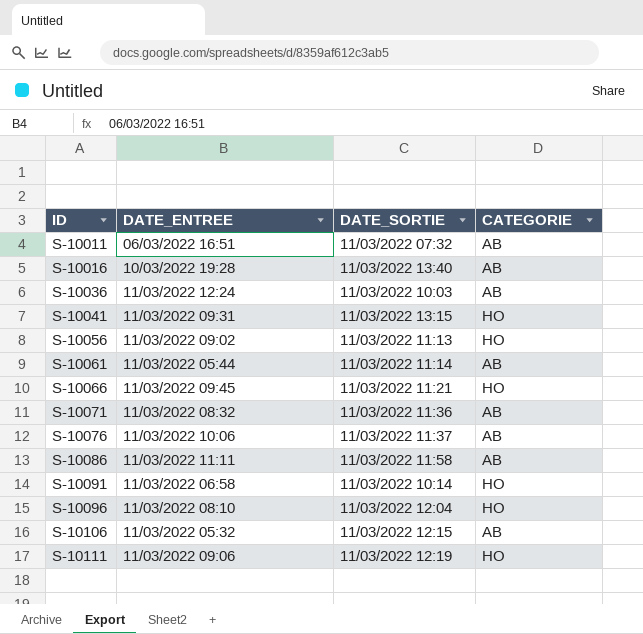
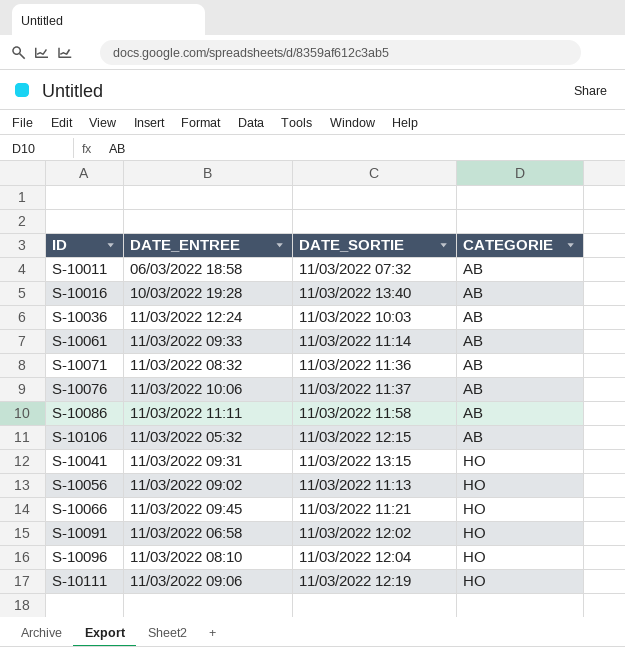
row order: ID ascending -> CATEGORIE ascending
S-10011 | DATE_ENTREE: 06/03/2022 16:51 -> 06/03/2022 18:58
S-10061 | DATE_ENTREE: 11/03/2022 05:44 -> 11/03/2022 09:33
S-10091 | DATE_SORTIE: 11/03/2022 10:14 -> 11/03/2022 12:02

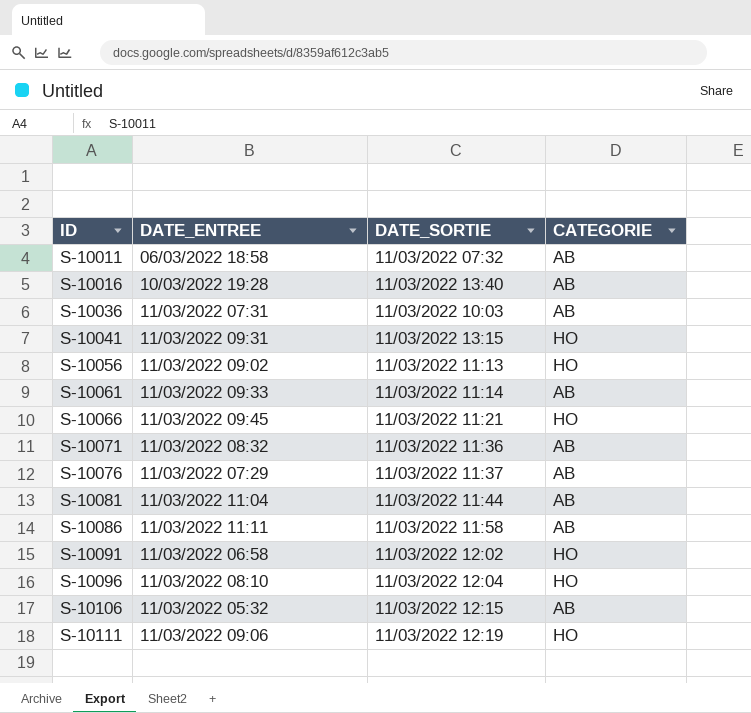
row order: CATEGORIE ascending -> ID ascending
S-10036 | DATE_ENTREE: 11/03/2022 12:24 -> 11/03/2022 07:31
S-10076 | DATE_ENTREE: 11/03/2022 10:06 -> 11/03/2022 07:29
row S-10081: none -> 11/03/2022 11:04 | 11/03/2022 11:44 | AB

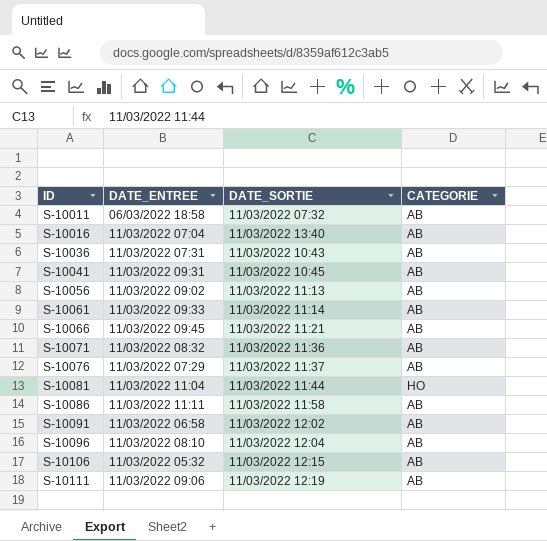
S-10016 | DATE_ENTREE: 10/03/2022 19:28 -> 11/03/2022 07:04
S-10036 | DATE_SORTIE: 11/03/2022 10:03 -> 11/03/2022 10:43
S-10041 | DATE_SORTIE: 11/03/2022 13:15 -> 11/03/2022 10:45
S-10041 | CATEGORIE: HO -> AB
S-10056 | CATEGORIE: HO -> AB
S-10066 | CATEGORIE: HO -> AB
S-10081 | CATEGORIE: AB -> HO
S-10091 | CATEGORIE: HO -> AB
S-10096 | CATEGORIE: HO -> AB
S-10111 | CATEGORIE: HO -> AB

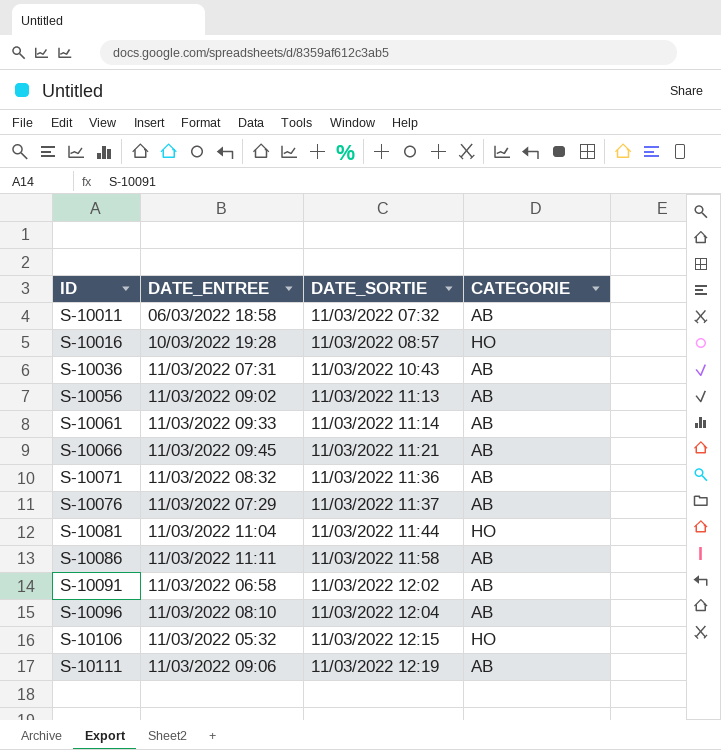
row S-10041: 11/03/2022 09:31 | 11/03/2022 10:45 | AB -> none
S-10016 | DATE_ENTREE: 11/03/2022 07:04 -> 10/03/2022 19:28
S-10016 | DATE_SORTIE: 11/03/2022 13:40 -> 11/03/2022 08:57
S-10016 | CATEGORIE: AB -> HO
S-10106 | CATEGORIE: AB -> HO

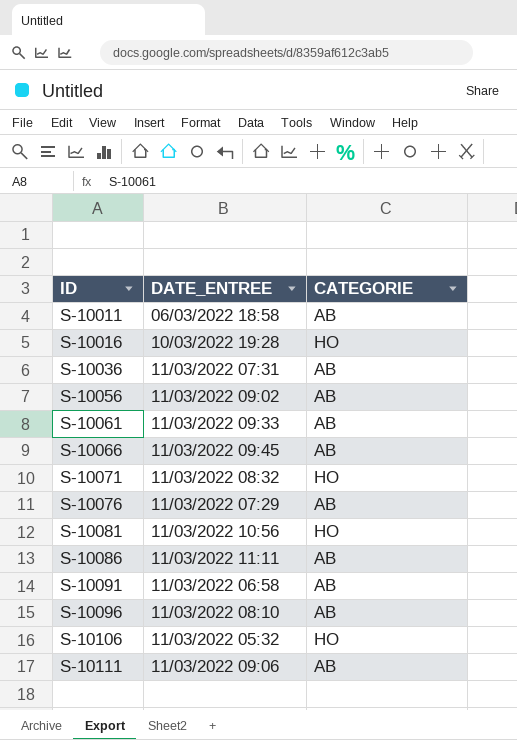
column DATE_SORTIE | position: 3 -> none
S-10071 | CATEGORIE: AB -> HO
S-10081 | DATE_ENTREE: 11/03/2022 11:04 -> 11/03/2022 10:56

